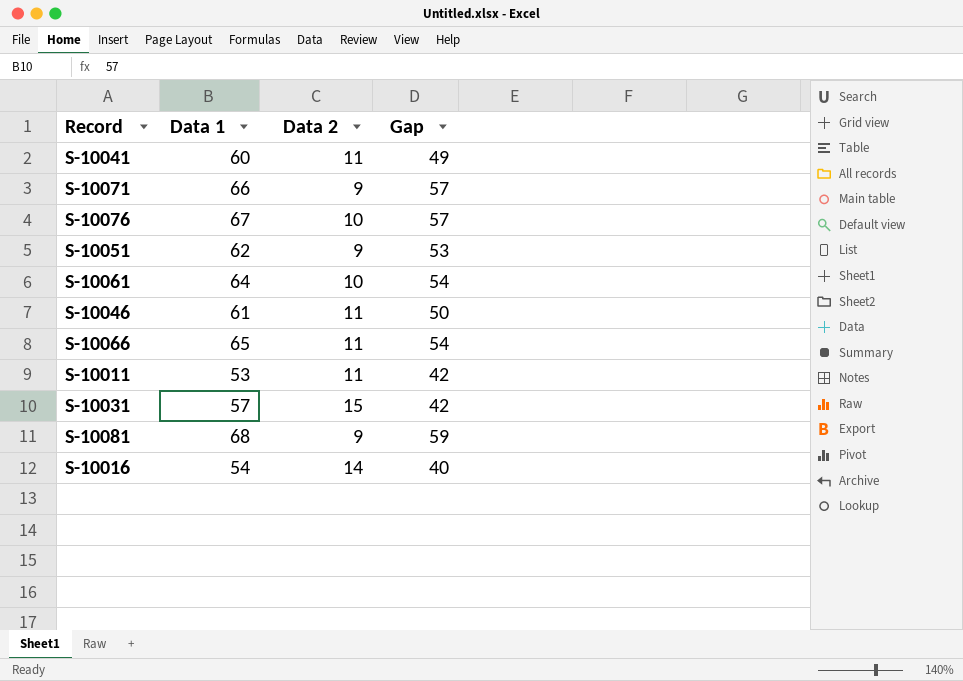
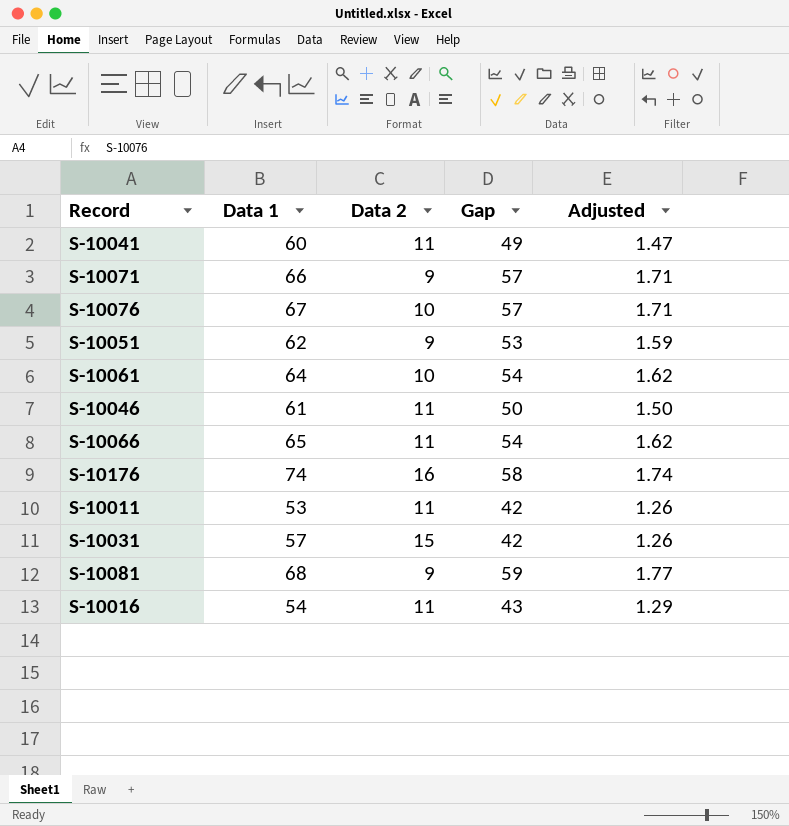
column Adjusted | formula: none -> [Gap] * 0.03
row S-10176: none -> 74 | 16 | 58 | 1.74
S-10016 | Data 2: 14 -> 11
S-10016 | Gap: 40 -> 43

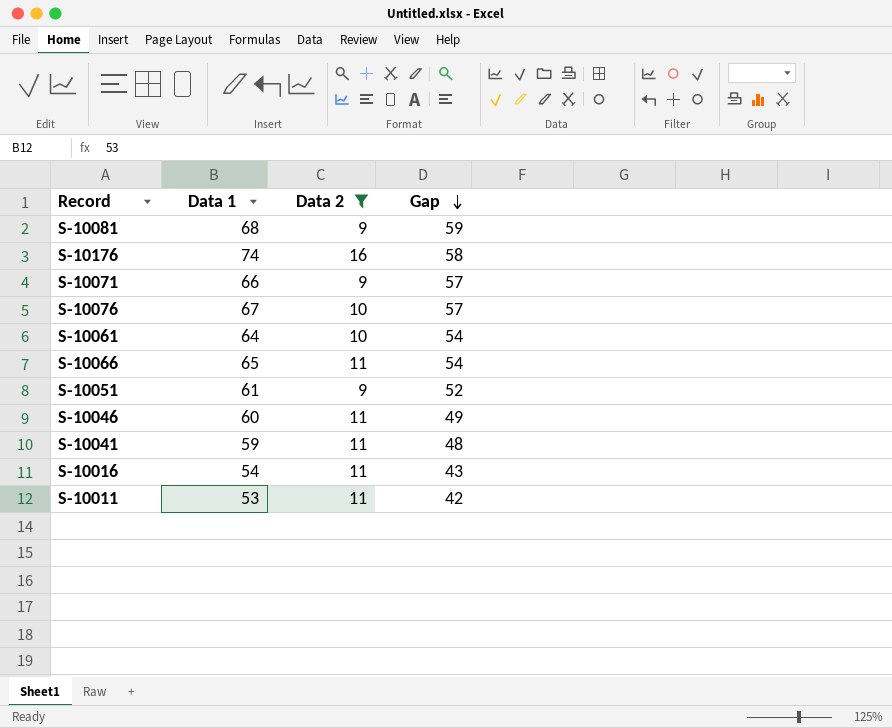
filter: none -> Data 2 != 15
row order: none -> Gap descending
column Adjusted | formula: [Gap] * 0.03 -> none
S-10051 | Data 1: 62 -> 61
S-10051 | Gap: 53 -> 52
S-10046 | Data 1: 61 -> 60
S-10046 | Gap: 50 -> 49
S-10041 | Data 1: 60 -> 59
S-10041 | Gap: 49 -> 48

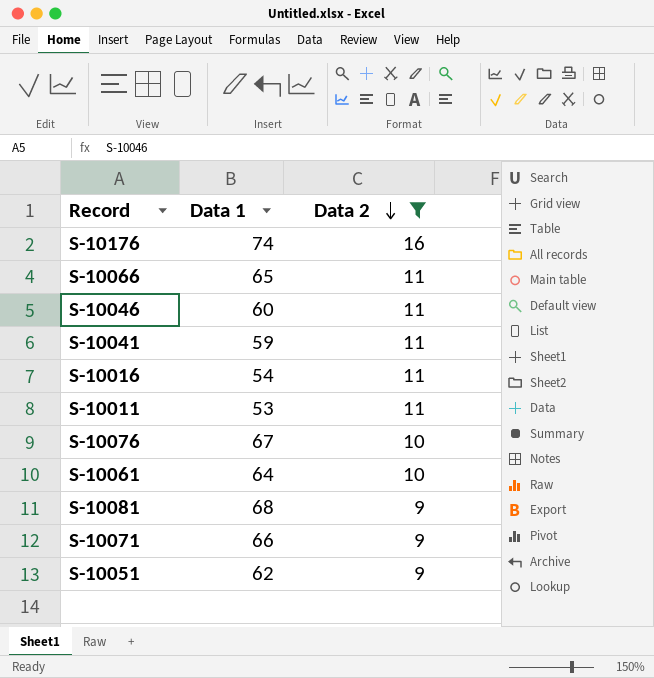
row order: Gap descending -> Data 2 descending
column Gap | formula: [Data 1] - [Data 2] -> none
S-10051 | Data 1: 61 -> 62

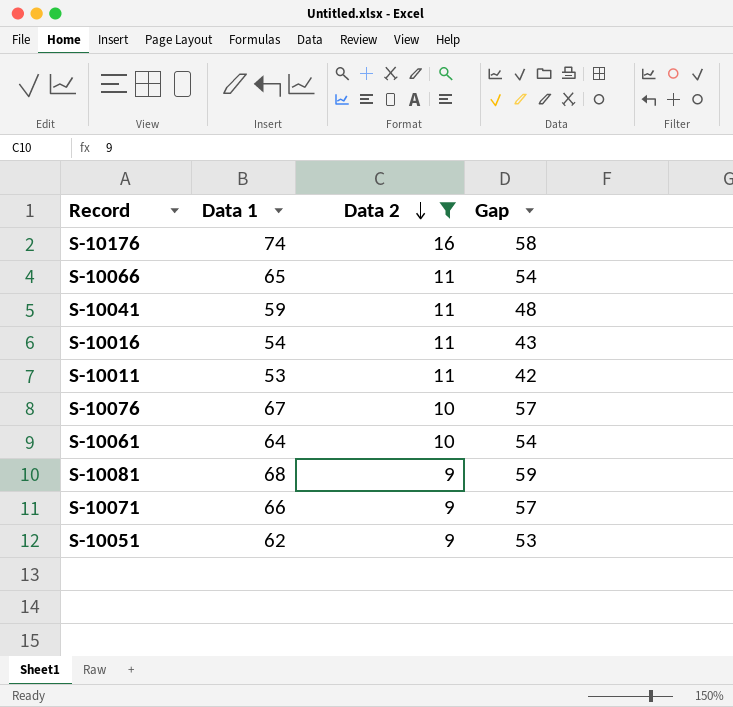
column Gap | formula: none -> [Data 1] - [Data 2]
row S-10046: 60 | 11 -> none

